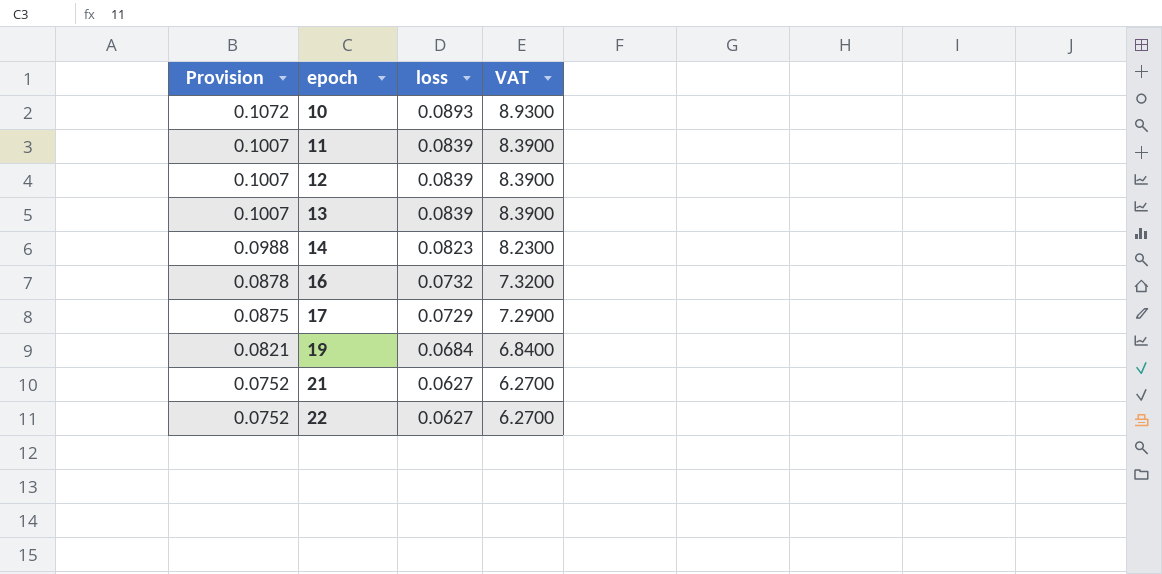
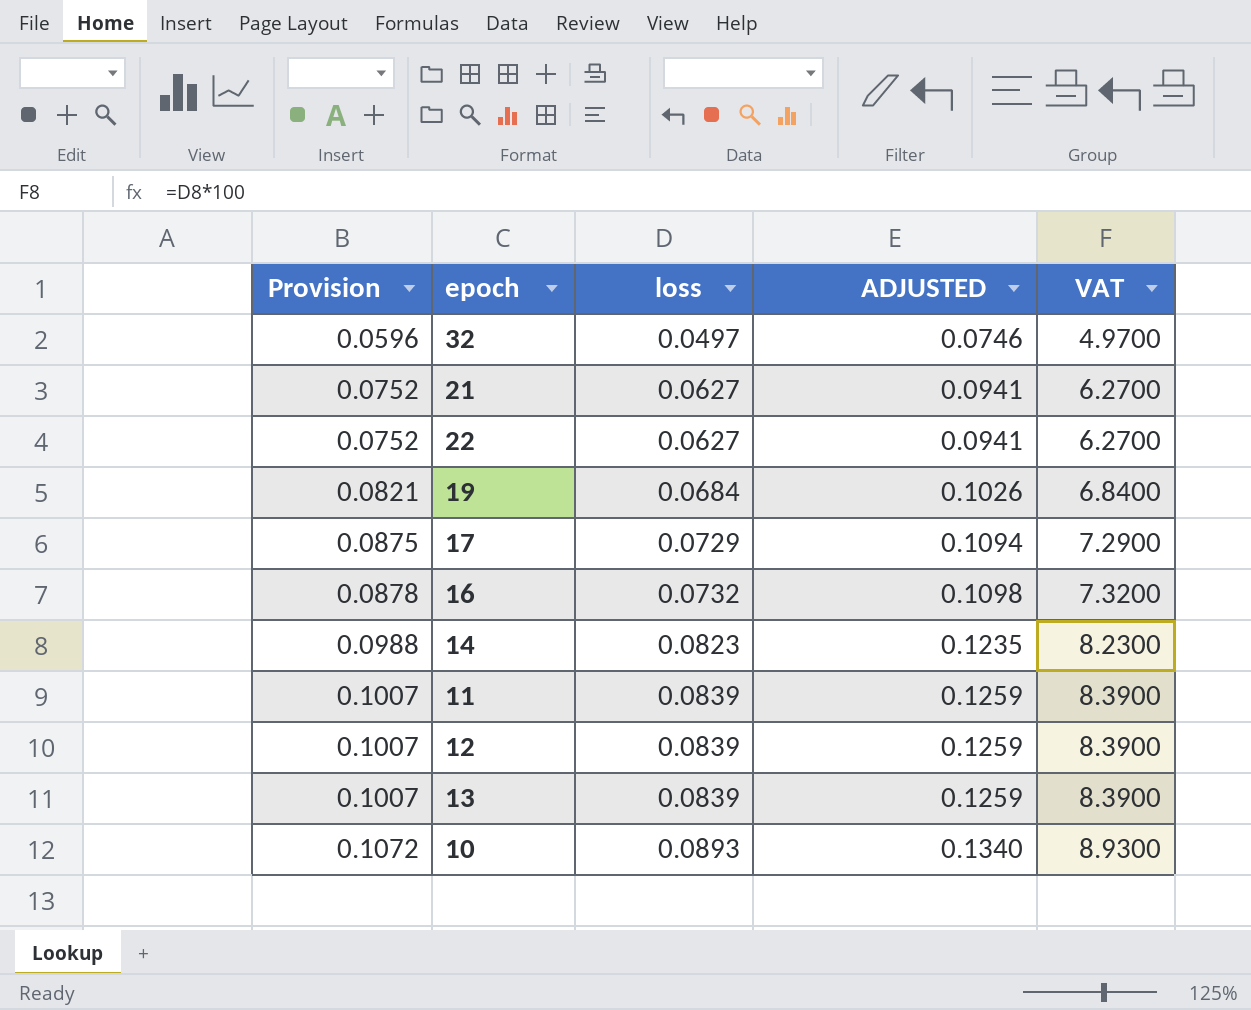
row order: Provision descending -> Provision ascending
column ADJUSTED | formula: none -> [loss] * 1.5
row 32: none -> 0.0596 | 0.0497 | 0.0746 | 4.9700

